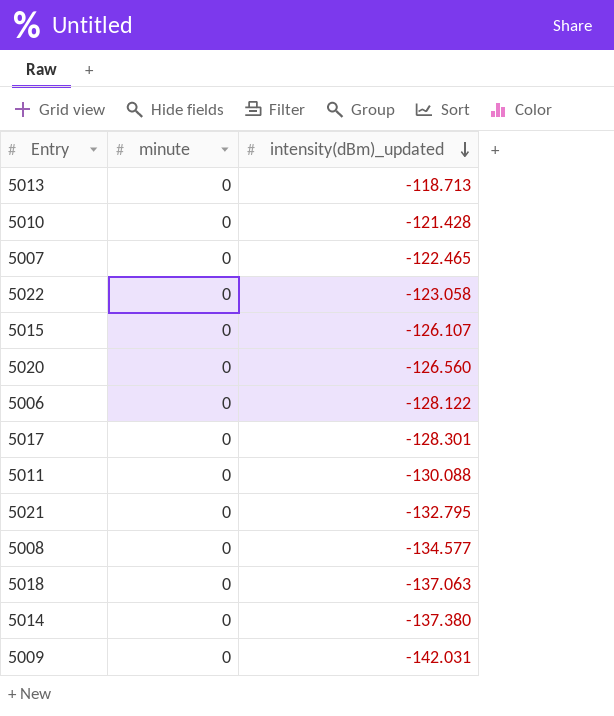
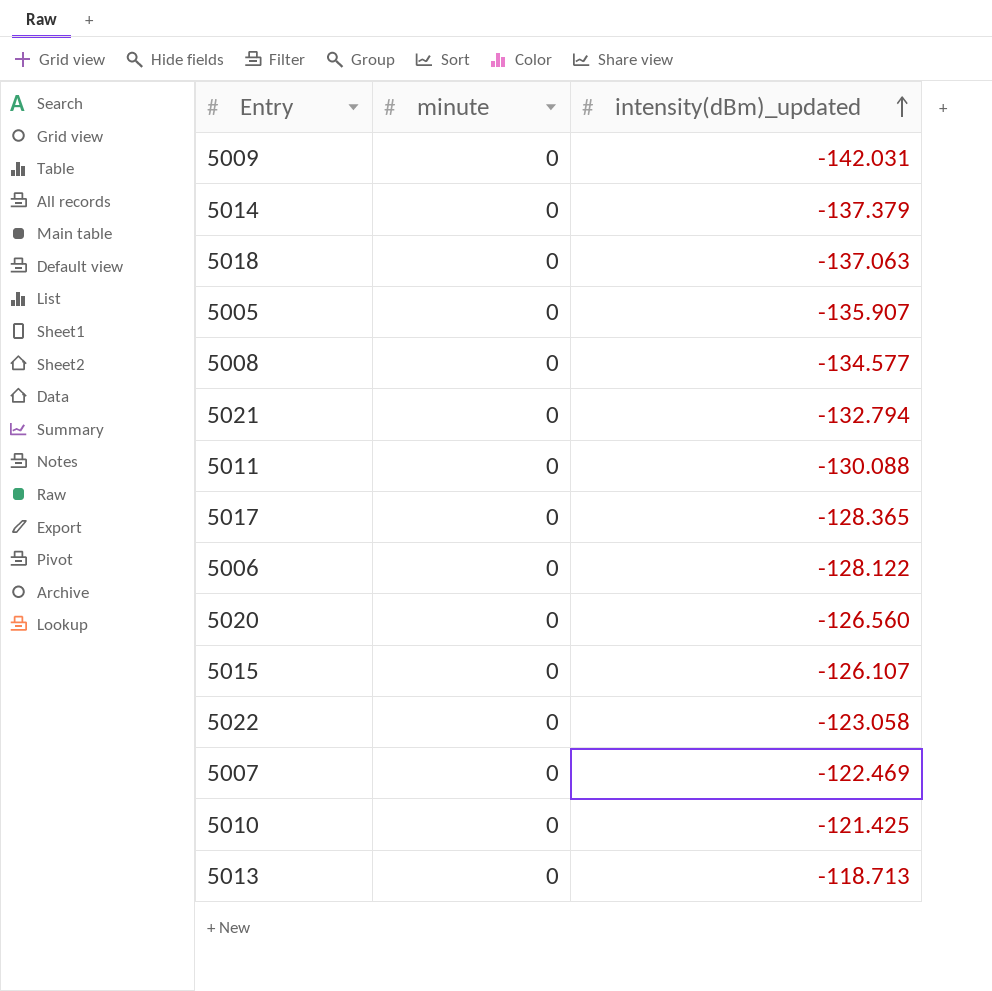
row order: intensity(dBm)_updated descending -> intensity(dBm)_updated ascending
5014 | intensity(dBm)_updated: -137.380 -> -137.379
row 5005: none -> 0 | -135.907
5021 | intensity(dBm)_updated: -132.795 -> -132.794
5017 | intensity(dBm)_updated: -128.301 -> -128.365
5007 | intensity(dBm)_updated: -122.465 -> -122.469
5010 | intensity(dBm)_updated: -121.428 -> -121.425

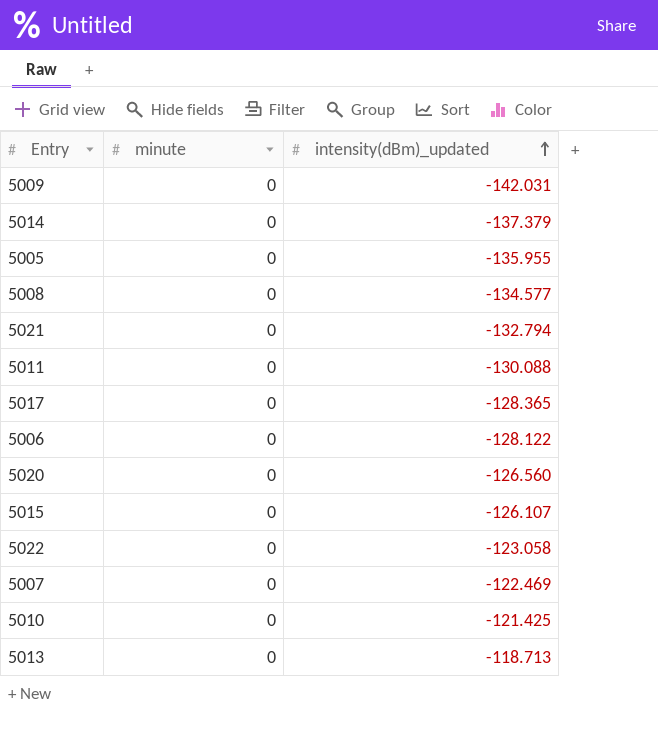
row 5018: 0 | -137.063 -> none
5005 | intensity(dBm)_updated: -135.907 -> -135.955

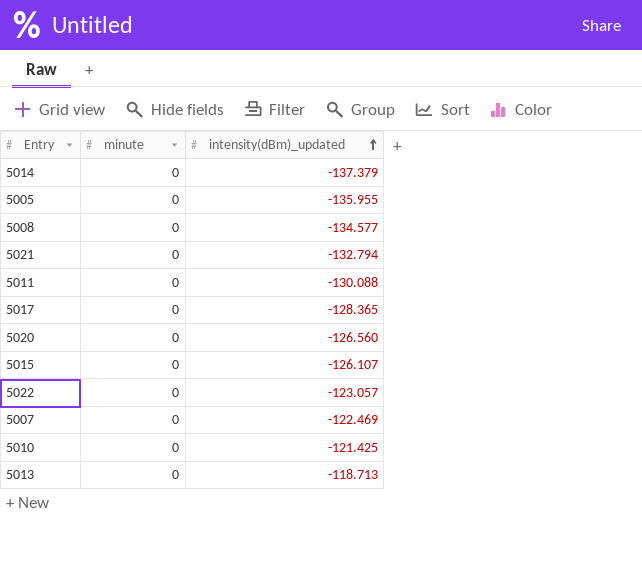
row 5009: 0 | -142.031 -> none
row 5006: 0 | -128.122 -> none
5022 | intensity(dBm)_updated: -123.058 -> -123.057

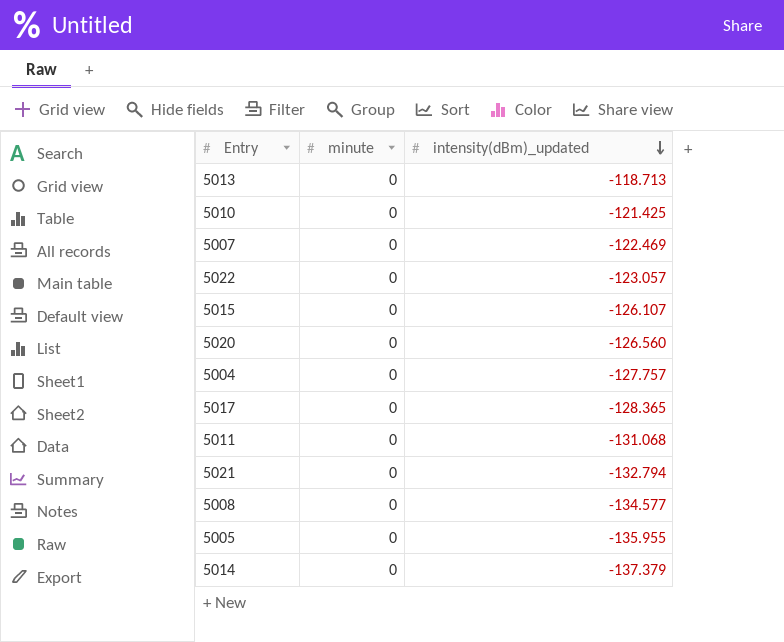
row order: intensity(dBm)_updated ascending -> intensity(dBm)_updated descending
row 5004: none -> 0 | -127.757
5011 | intensity(dBm)_updated: -130.088 -> -131.068

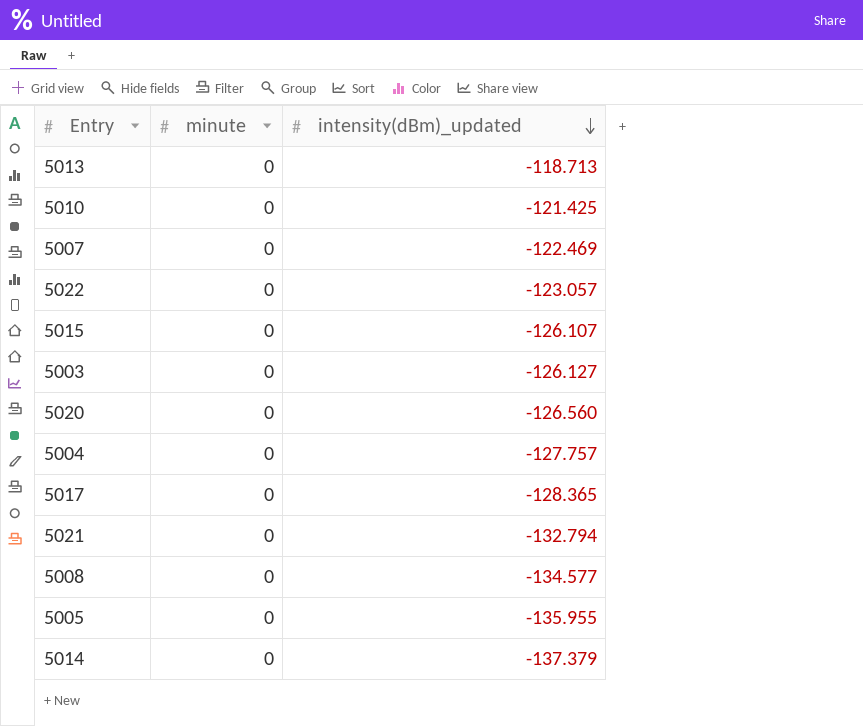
row 5011: 0 | -131.068 -> none
row 5003: none -> 0 | -126.127

